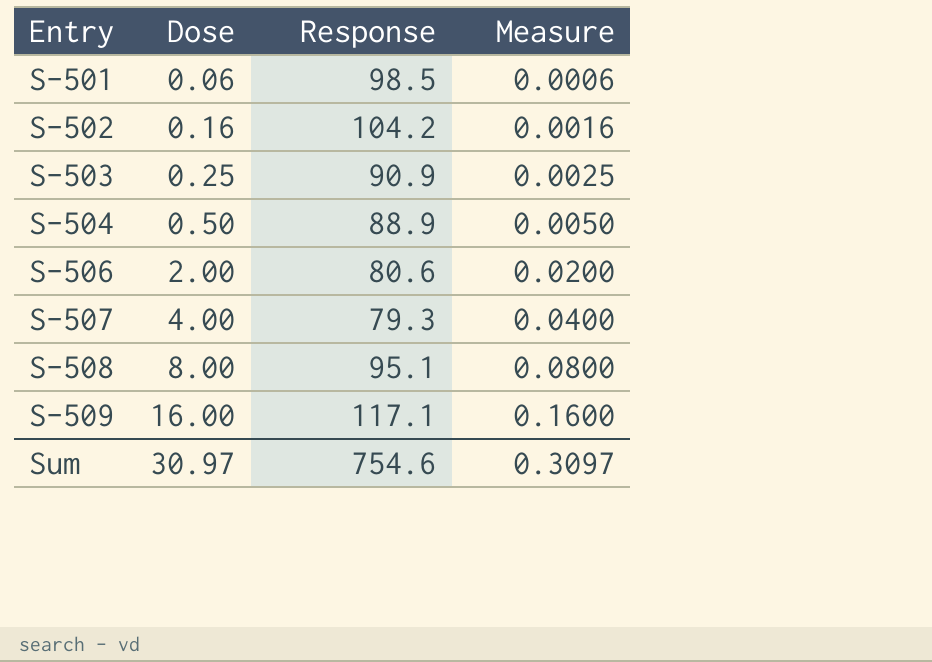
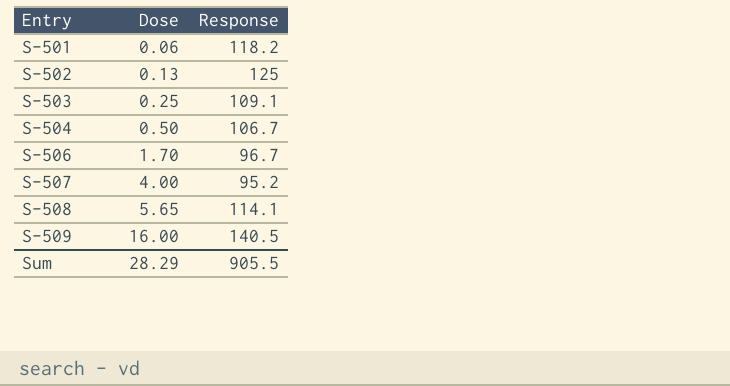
column Measure | formula: [Dose] * 0.01 -> none
S-501 | Response: 98.5 -> 118.2
S-502 | Dose: 0.16 -> 0.13
S-502 | Response: 104.2 -> 125
S-503 | Response: 90.9 -> 109.1
S-504 | Response: 88.9 -> 106.7
S-506 | Dose: 2.00 -> 1.70
S-506 | Response: 80.6 -> 96.7
S-507 | Response: 79.3 -> 95.2
S-508 | Dose: 8.00 -> 5.65
S-508 | Response: 95.1 -> 114.1
S-509 | Response: 117.1 -> 140.5
Sum | Dose: 30.97 -> 28.29
Sum | Response: 754.6 -> 905.5

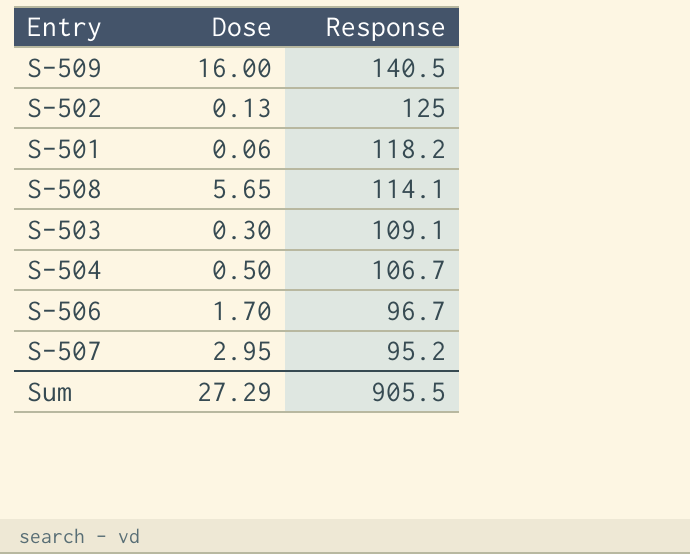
row order: Entry ascending -> Response descending
S-503 | Dose: 0.25 -> 0.30
S-507 | Dose: 4.00 -> 2.95
Sum | Dose: 28.29 -> 27.29

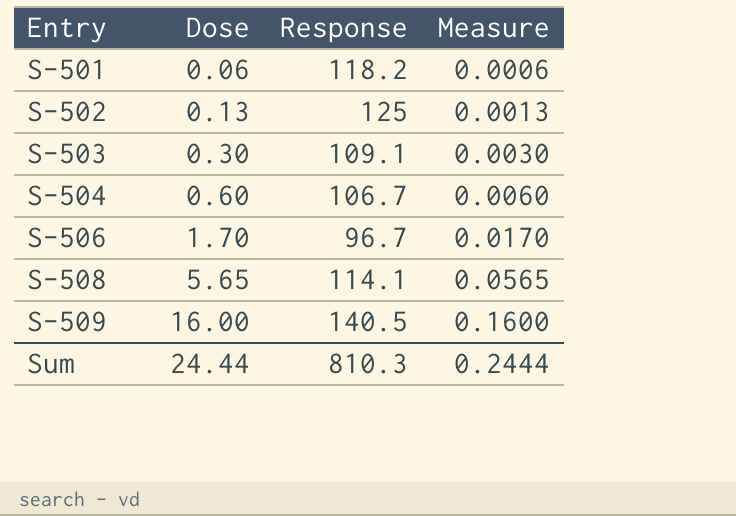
row order: Response descending -> Entry ascending
column Measure | formula: none -> [Dose] * 0.01
row S-507: 2.95 | 95.2 -> none
S-504 | Dose: 0.50 -> 0.60
Sum | Dose: 27.29 -> 24.44
Sum | Response: 905.5 -> 810.3

